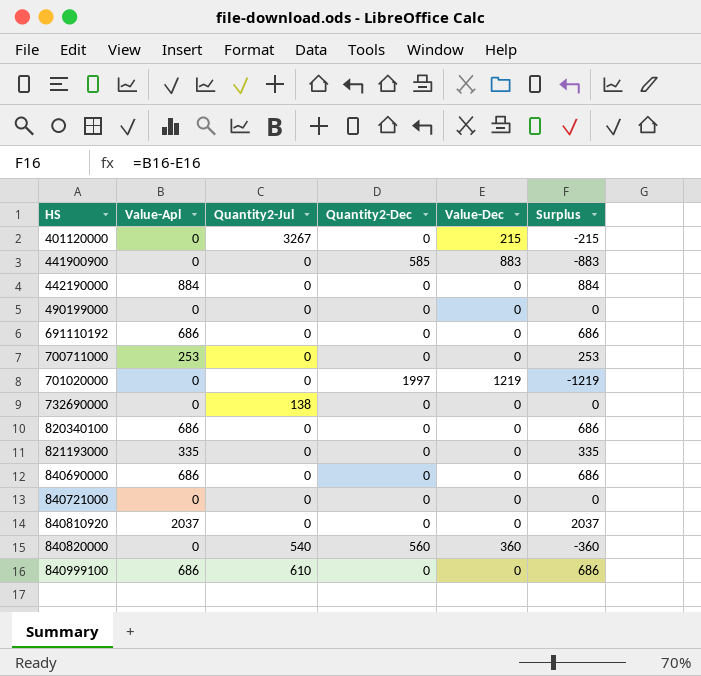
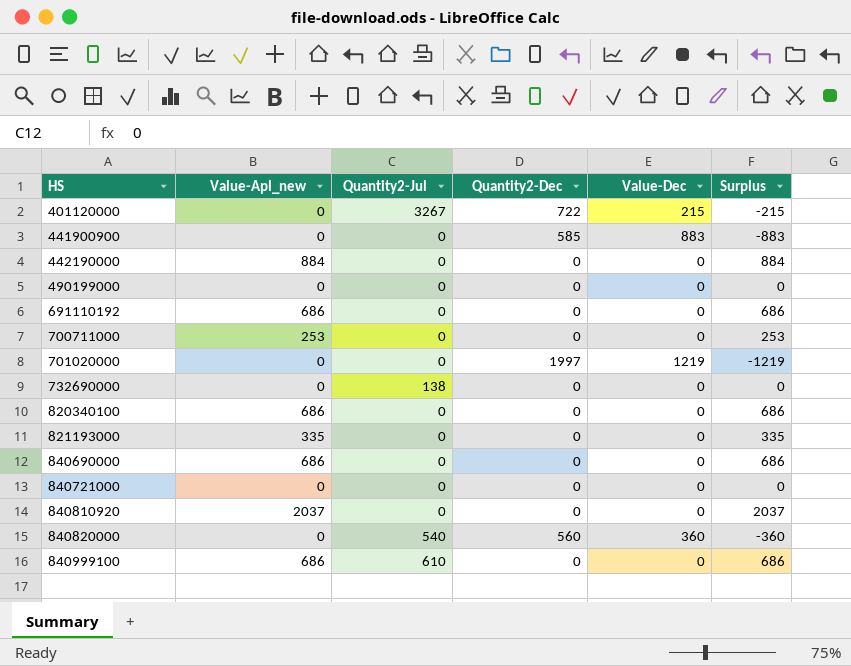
column name: Value-Apl -> Value-Apl_new
401120000 | Quantity2-Dec: 0 -> 722

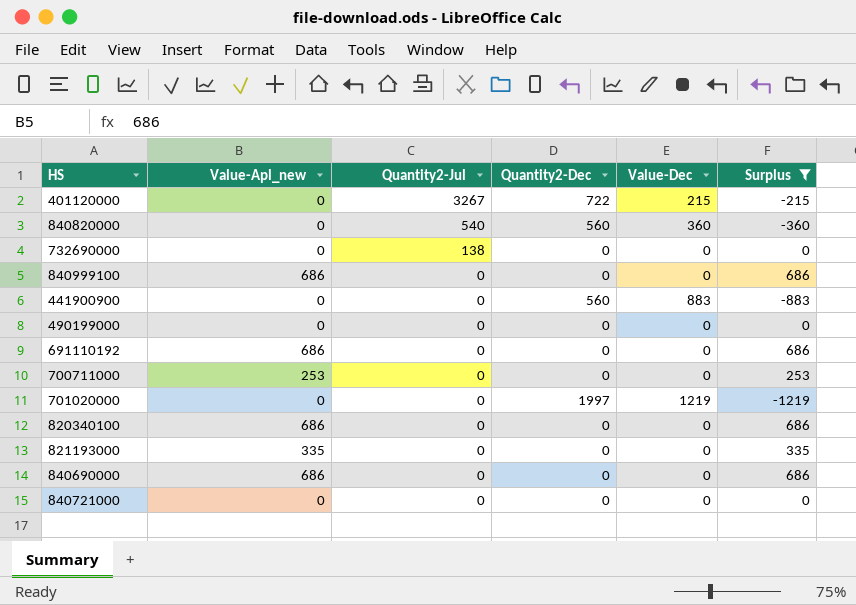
filter: none -> Surplus <= 686
row order: HS ascending -> Quantity2-Jul descending
840999100 | Quantity2-Jul: 610 -> 0
441900900 | Quantity2-Dec: 585 -> 560

